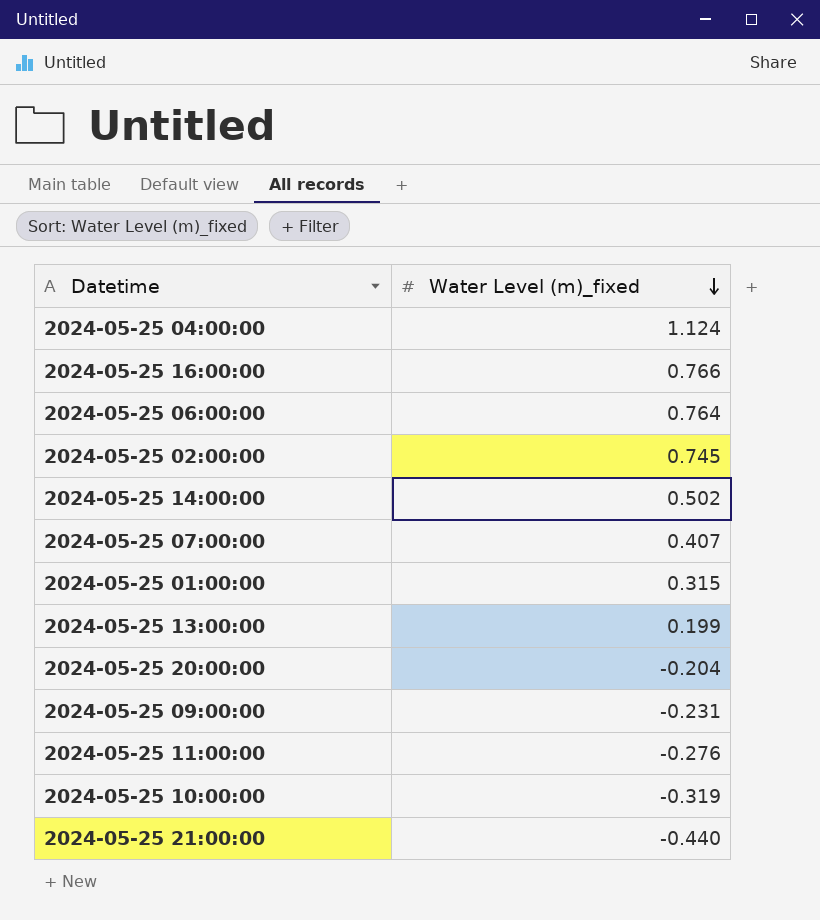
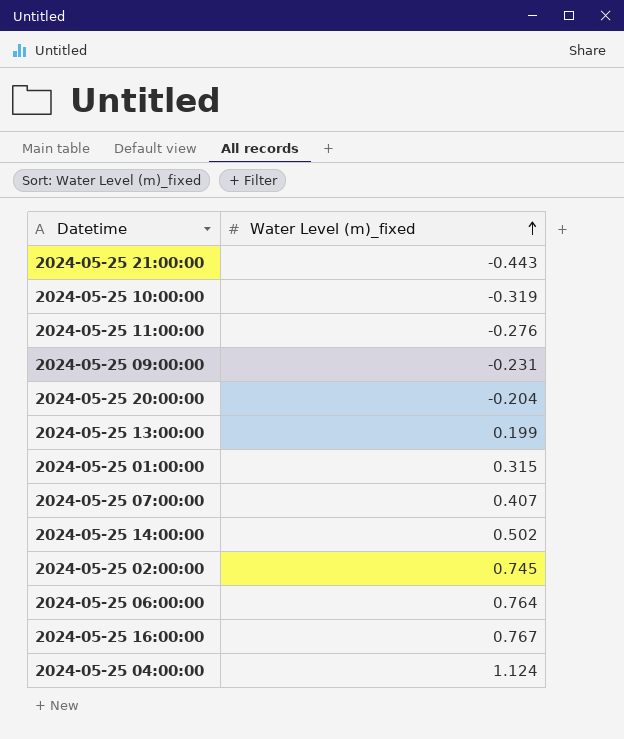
row order: Water Level (m)_fixed descending -> Water Level (m)_fixed ascending
2024-05-25 21:00:00 | Water Level (m)_fixed: -0.440 -> -0.443
2024-05-25 16:00:00 | Water Level (m)_fixed: 0.766 -> 0.767

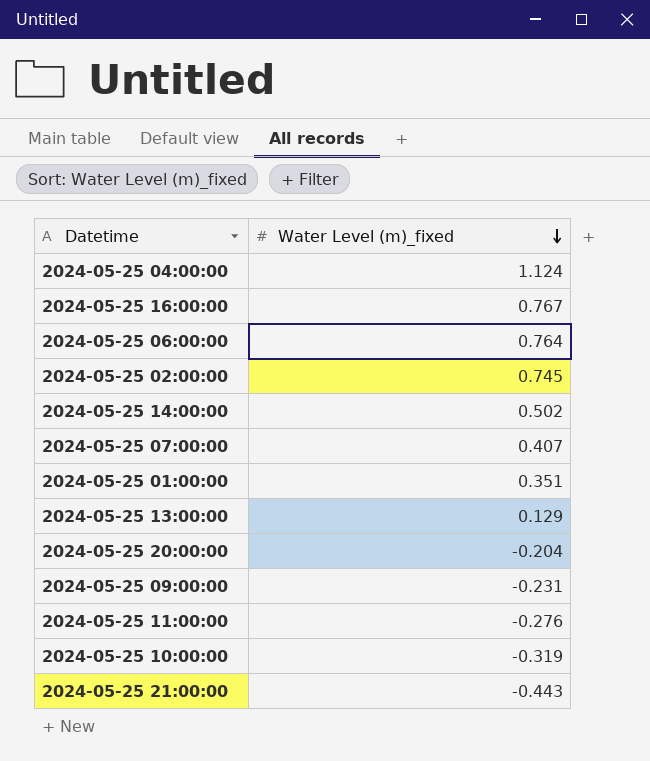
row order: Water Level (m)_fixed ascending -> Water Level (m)_fixed descending
2024-05-25 01:00:00 | Water Level (m)_fixed: 0.315 -> 0.351
2024-05-25 13:00:00 | Water Level (m)_fixed: 0.199 -> 0.129

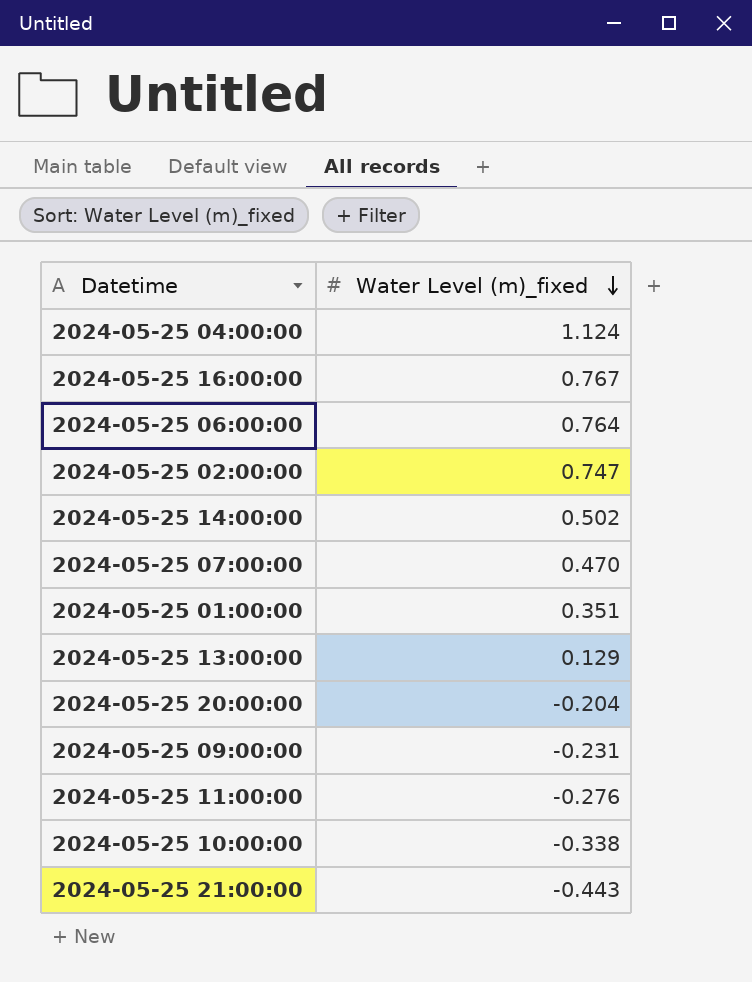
2024-05-25 02:00:00 | Water Level (m)_fixed: 0.745 -> 0.747
2024-05-25 07:00:00 | Water Level (m)_fixed: 0.407 -> 0.470
2024-05-25 10:00:00 | Water Level (m)_fixed: -0.319 -> -0.338

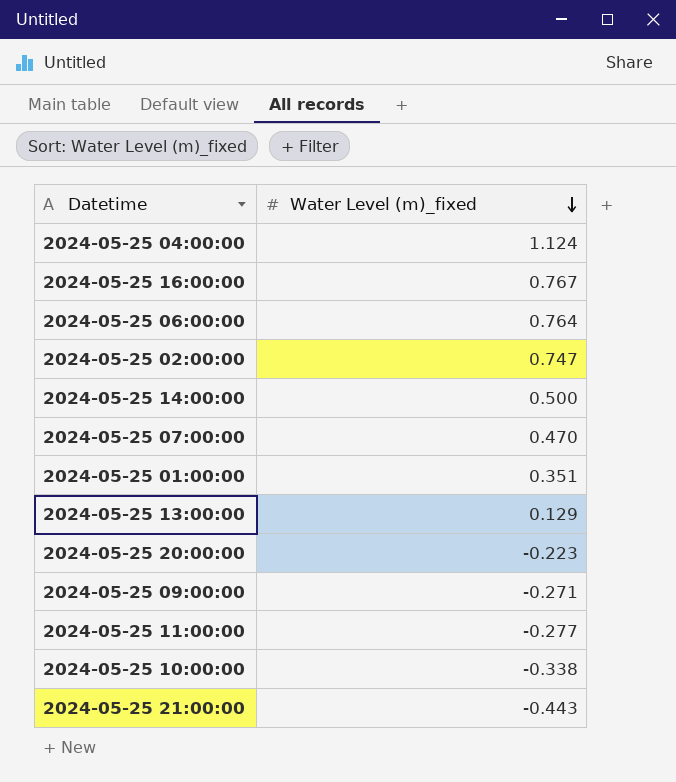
2024-05-25 14:00:00 | Water Level (m)_fixed: 0.502 -> 0.500
2024-05-25 20:00:00 | Water Level (m)_fixed: -0.204 -> -0.223
2024-05-25 09:00:00 | Water Level (m)_fixed: -0.231 -> -0.271
2024-05-25 11:00:00 | Water Level (m)_fixed: -0.276 -> -0.277

